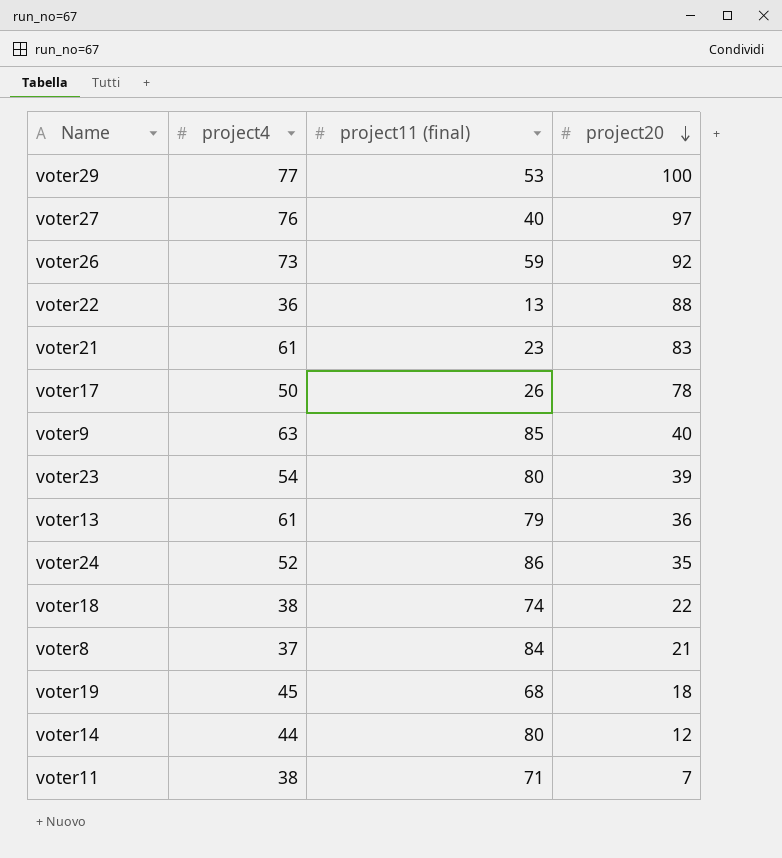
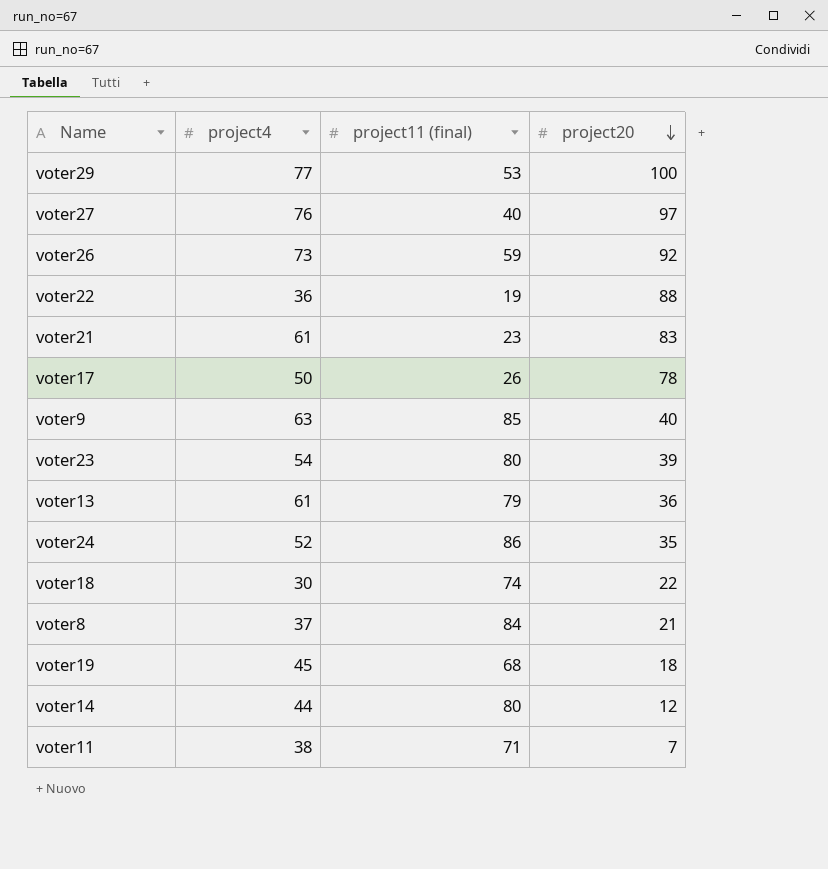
voter22 | project11 (final): 13 -> 19
voter18 | project4: 38 -> 30

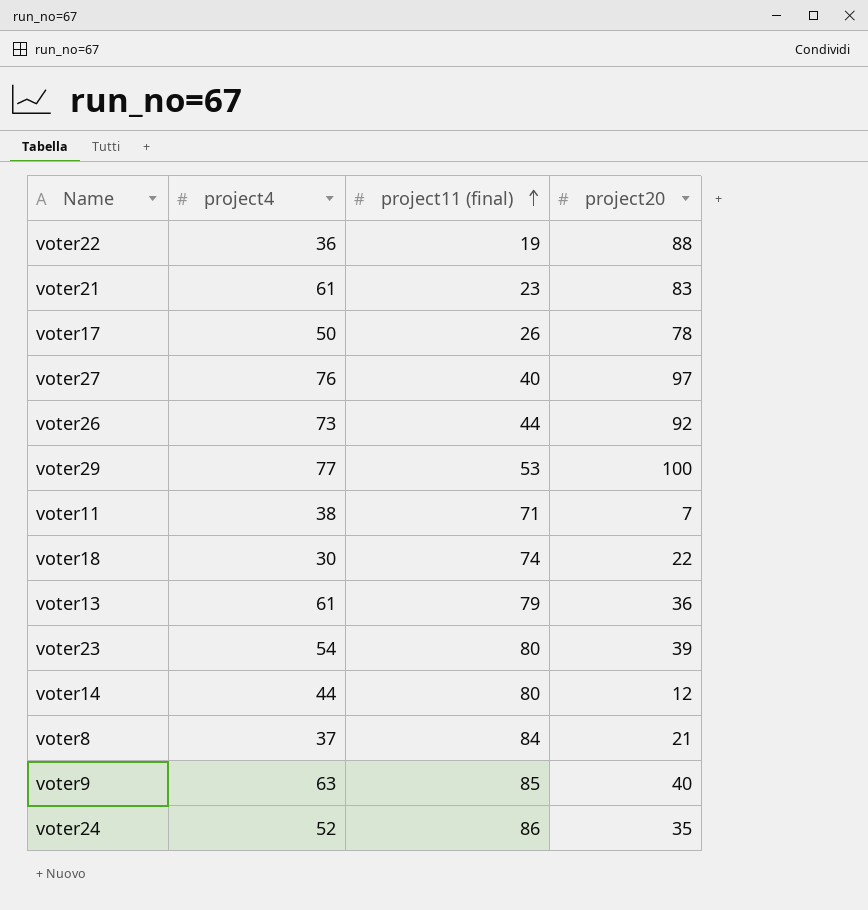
row order: project20 descending -> project11 (final) ascending
row voter19: 45 | 68 | 18 -> none
voter26 | project11 (final): 59 -> 44

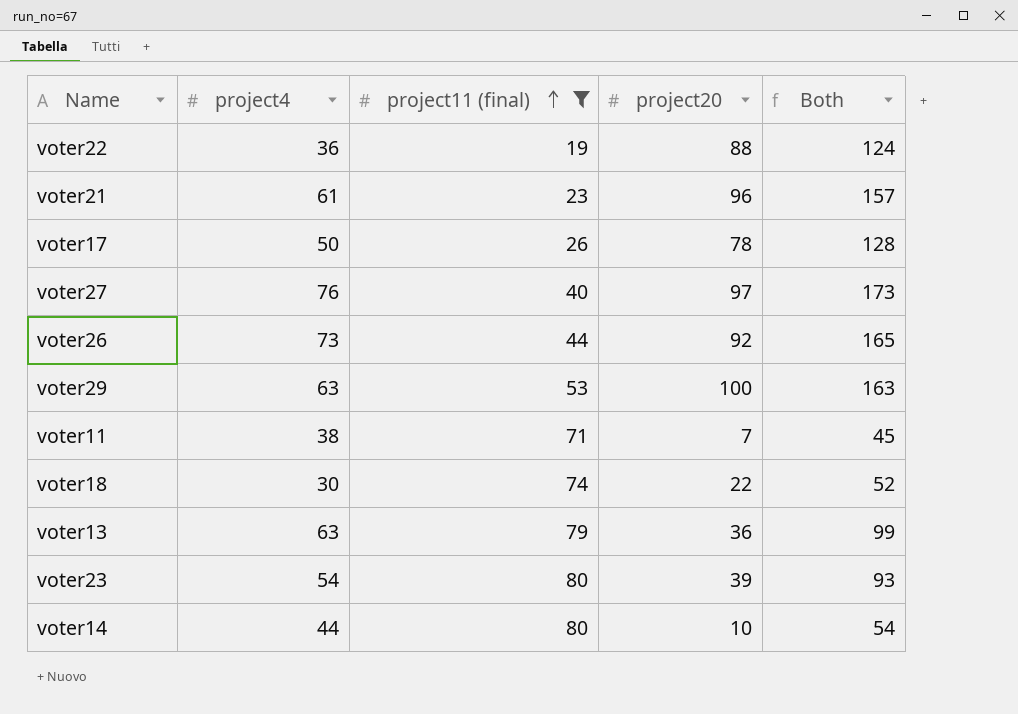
filter: none -> project11 (final) <= 80
column Both | formula: none -> [project4] + [project20]
voter21 | project20: 83 -> 96
voter29 | project4: 77 -> 63
voter13 | project4: 61 -> 63
voter14 | project20: 12 -> 10

